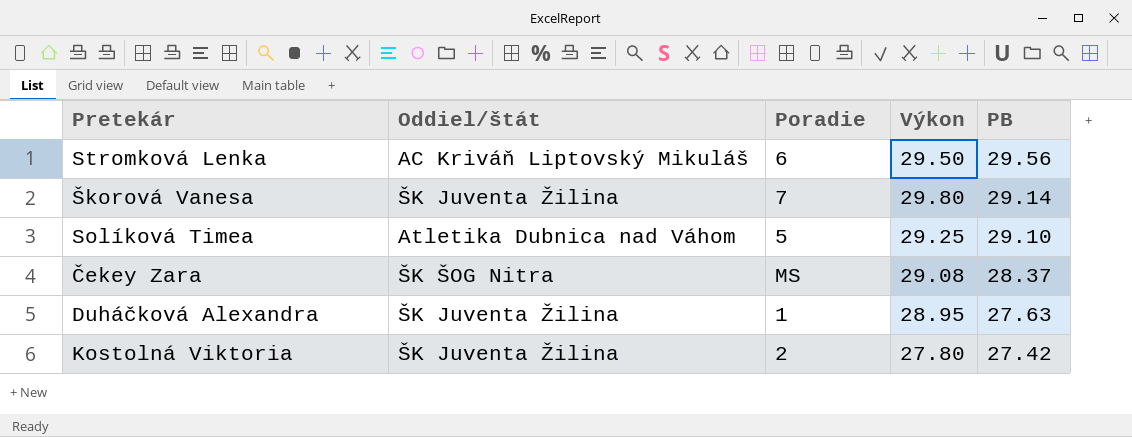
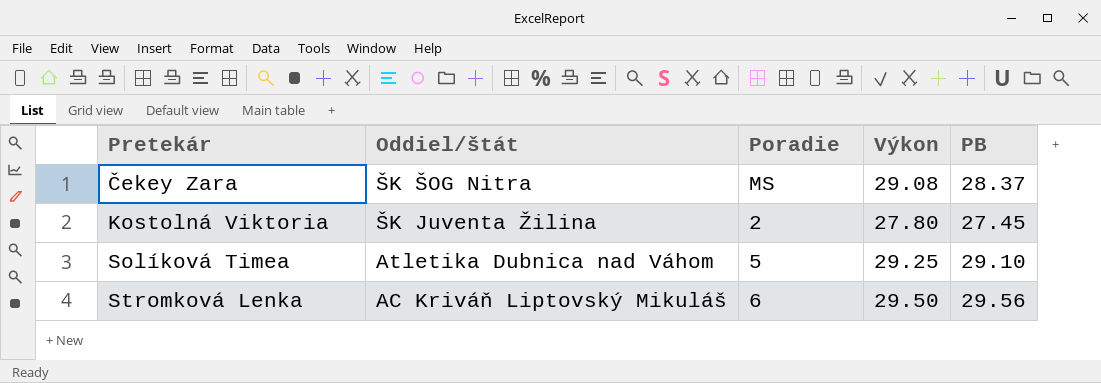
row order: PB descending -> Pretekár ascending
row Škorová Vanesa: ŠK Juventa Žilina | 7 | 29.80 | 29.14 -> none
row Duháčková Alexandra: ŠK Juventa Žilina | 1 | 28.95 | 27.63 -> none
Kostolná Viktoria | PB: 27.42 -> 27.45

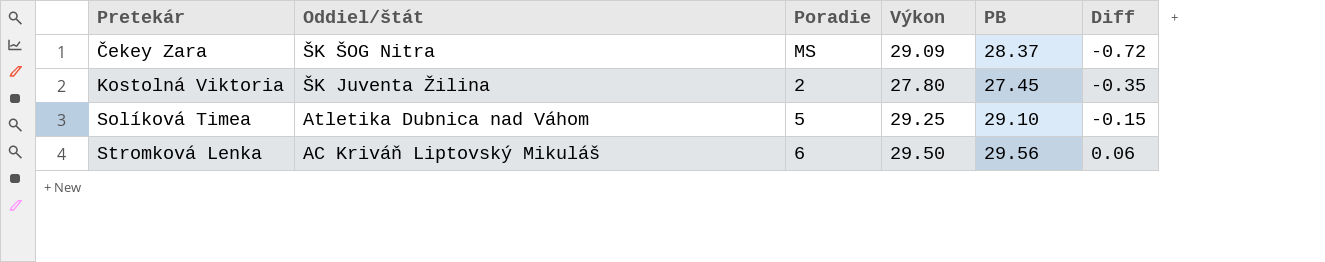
column Diff | formula: none -> [PB] - [Výkon]
Čekey Zara | Výkon: 29.08 -> 29.09

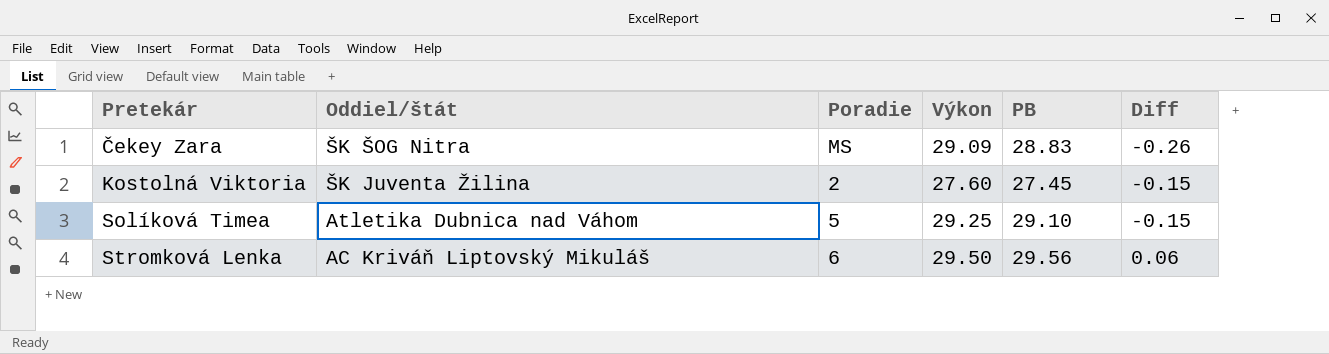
Čekey Zara | PB: 28.37 -> 28.83
Čekey Zara | Diff: -0.72 -> -0.26
Kostolná Viktoria | Výkon: 27.80 -> 27.60
Kostolná Viktoria | Diff: -0.35 -> -0.15

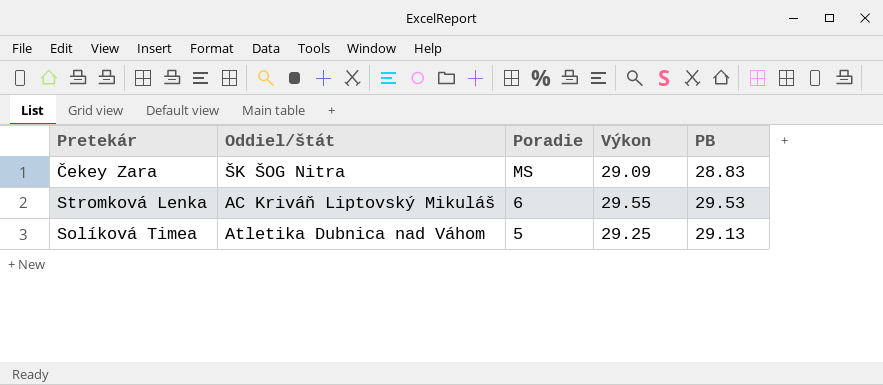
row order: Pretekár ascending -> Poradie descending
column Diff | formula: [PB] - [Výkon] -> none
row Kostolná Viktoria: ŠK Juventa Žilina | 2 | 27.60 | 27.45 | -0.15 -> none
Stromková Lenka | Výkon: 29.50 -> 29.55
Stromková Lenka | PB: 29.56 -> 29.53
Solíková Timea | PB: 29.10 -> 29.13

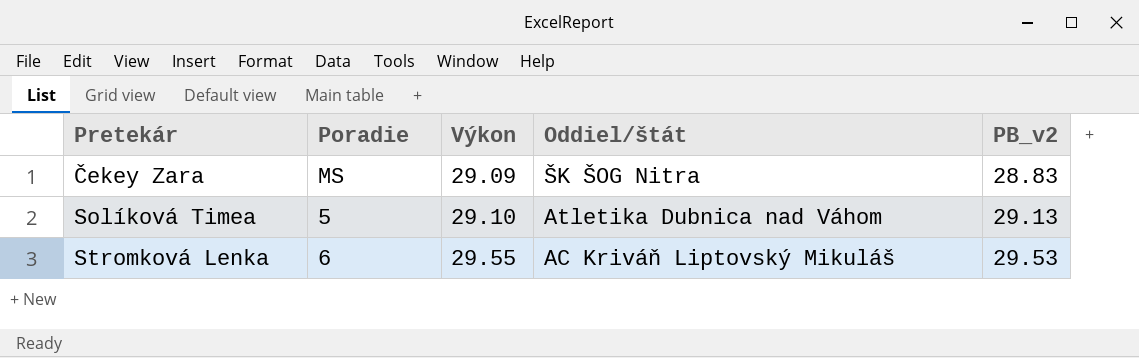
row order: Poradie descending -> Pretekár ascending
column Oddiel/štát | position: 2 -> 4
column name: PB -> PB_v2
Solíková Timea | Výkon: 29.25 -> 29.10

